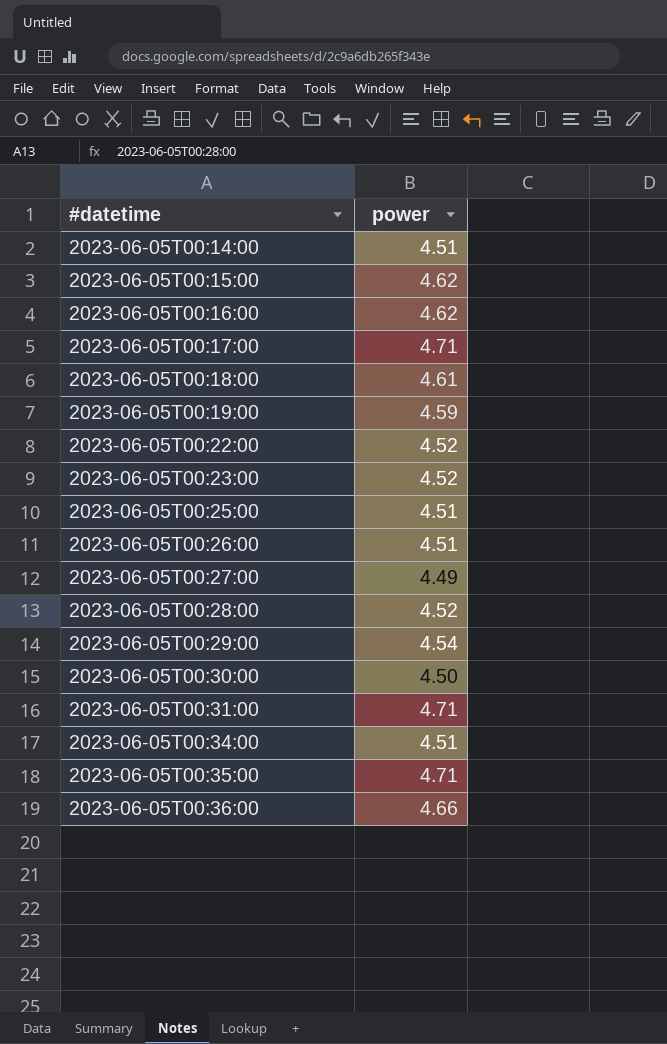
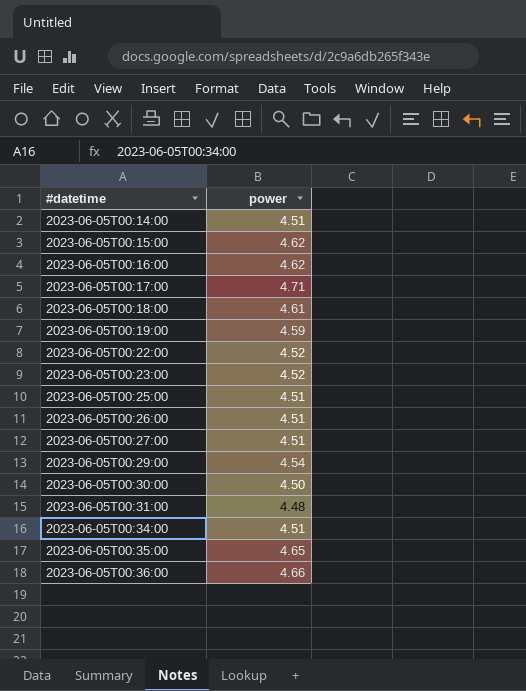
row 2023-06-05T00:28:00: 4.52 -> none
2023-06-05T00:27:00 | power: 4.49 -> 4.51
2023-06-05T00:31:00 | power: 4.71 -> 4.48
2023-06-05T00:35:00 | power: 4.71 -> 4.65

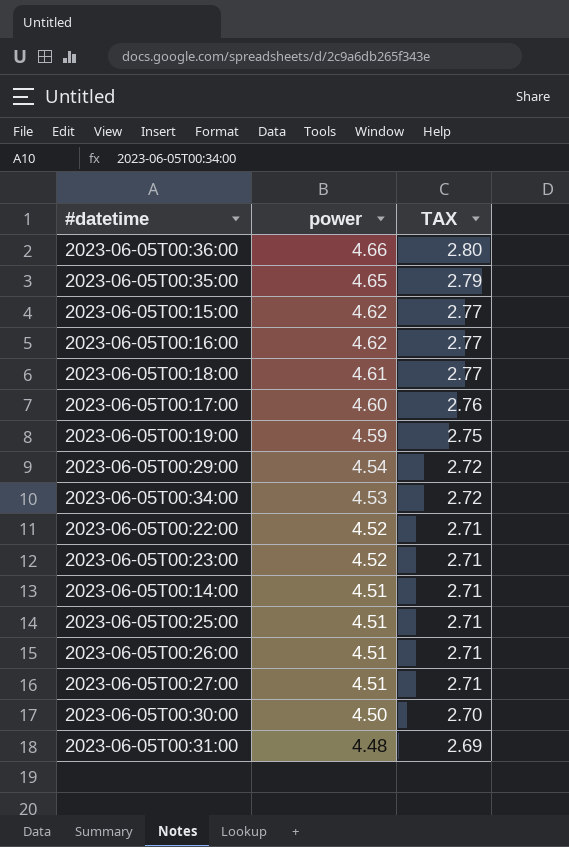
row order: #datetime ascending -> power descending
column TAX | formula: none -> [power] * 0.6
2023-06-05T00:17:00 | power: 4.71 -> 4.60
2023-06-05T00:34:00 | power: 4.51 -> 4.53

